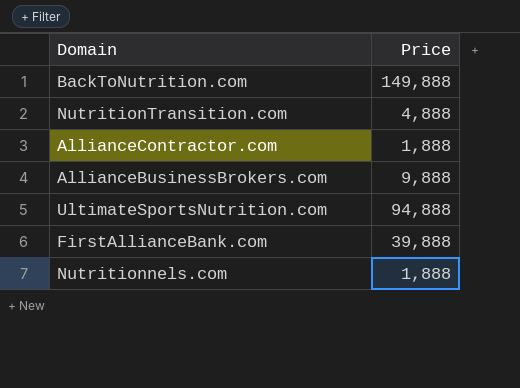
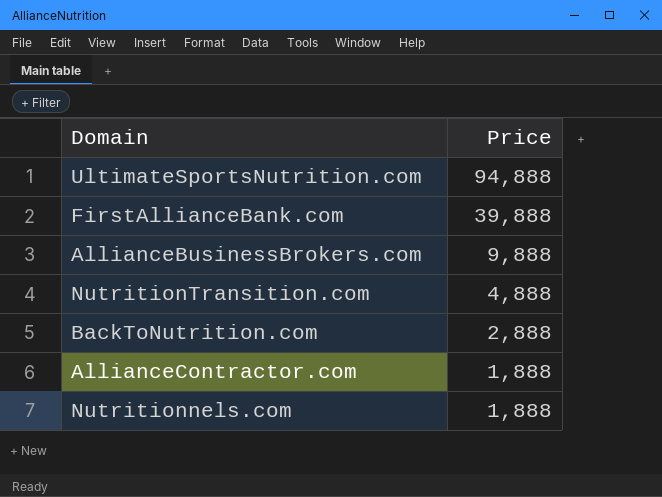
row order: none -> Price descending
BackToNutrition.com | Price: 149,888 -> 2,888

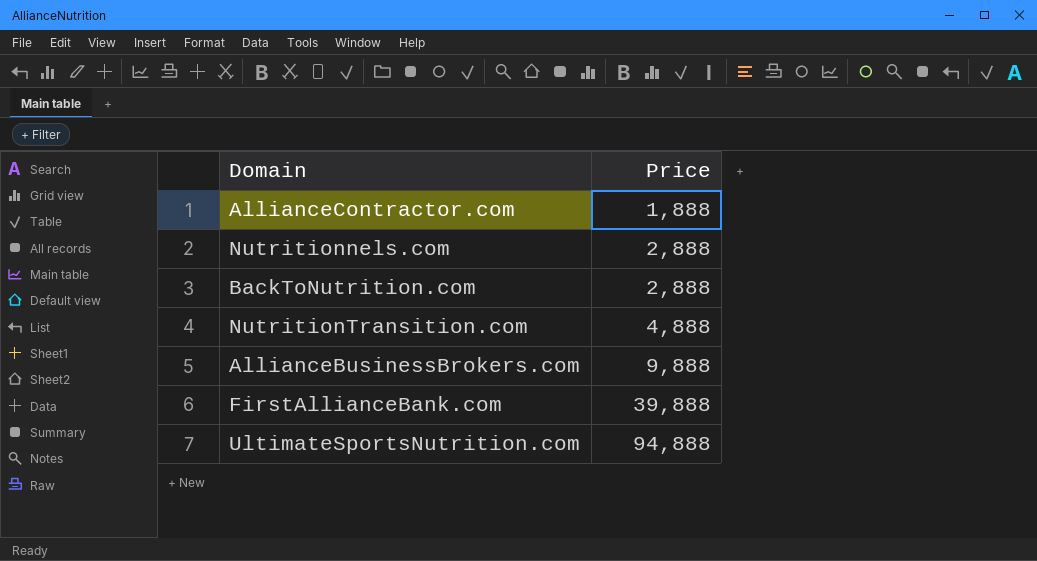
row order: Price descending -> Price ascending
Nutritionnels.com | Price: 1,888 -> 2,888

